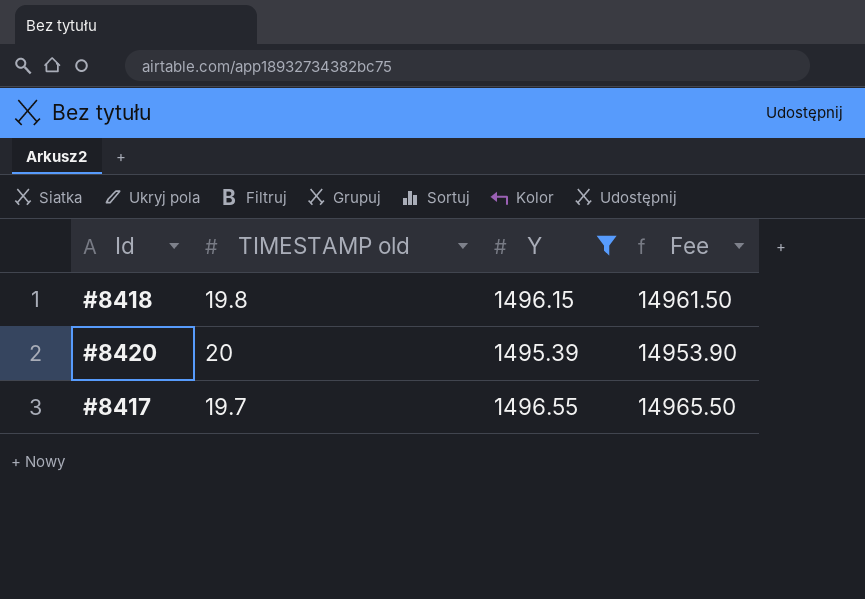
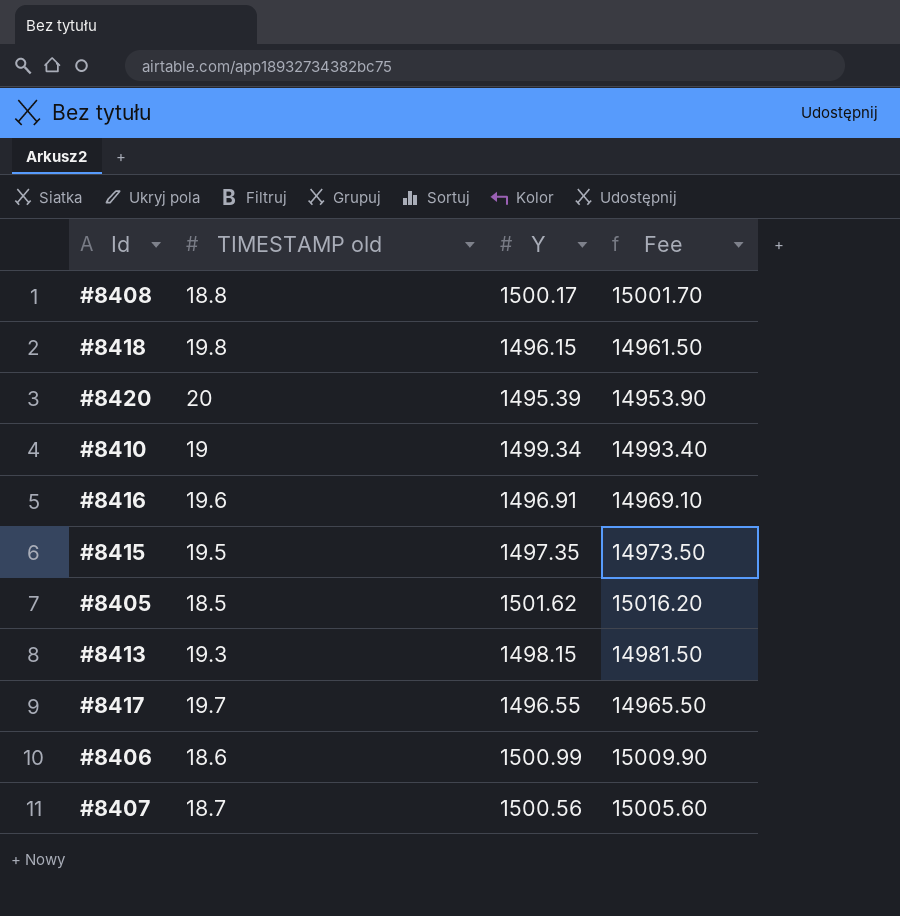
filter: Y <= 1496.55 -> none

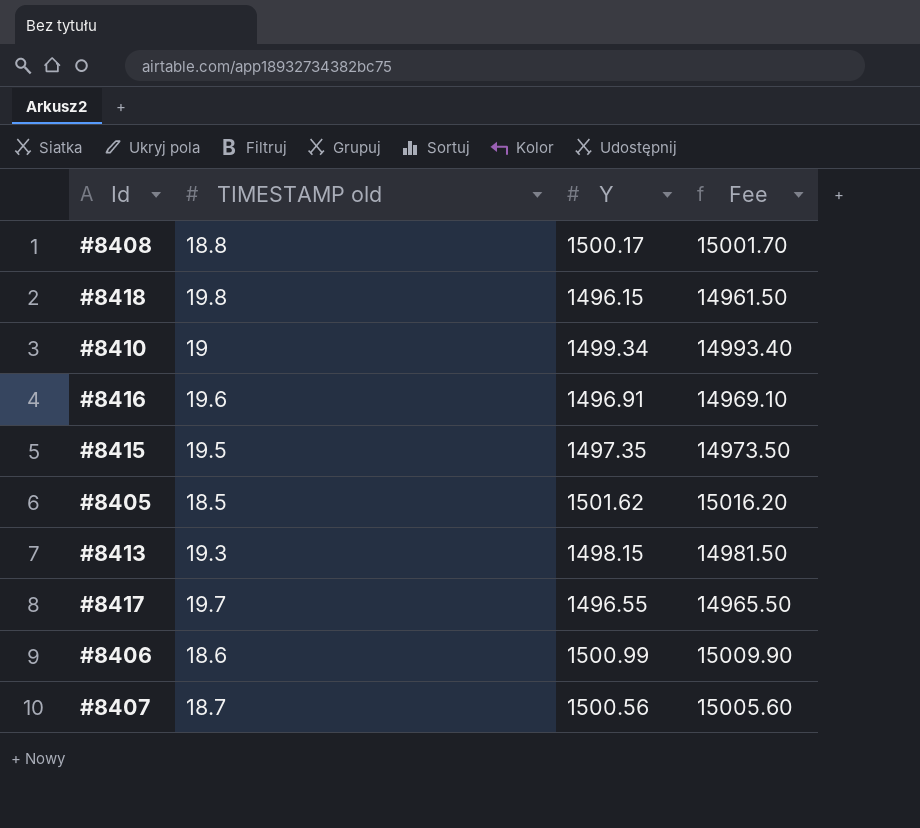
row #8420: 20 | 1495.39 | 14953.90 -> none

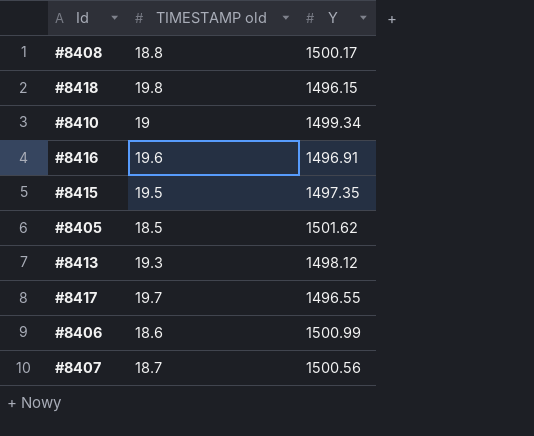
column Fee | formula: [Y] * 10 -> none
#8413 | Y: 1498.15 -> 1498.12

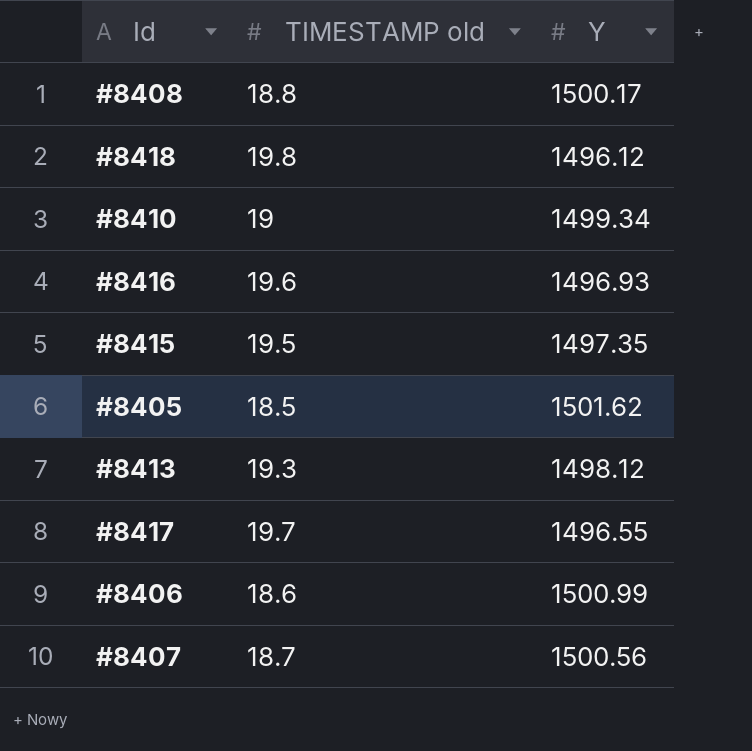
#8418 | Y: 1496.15 -> 1496.12
#8416 | Y: 1496.91 -> 1496.93

